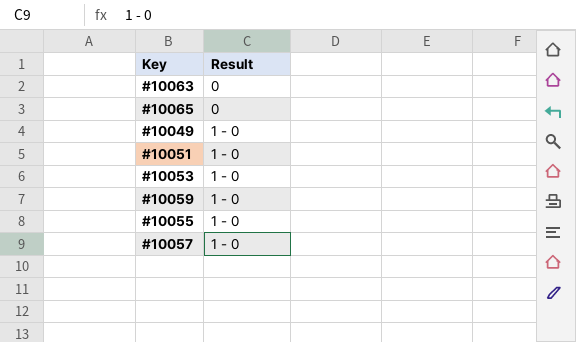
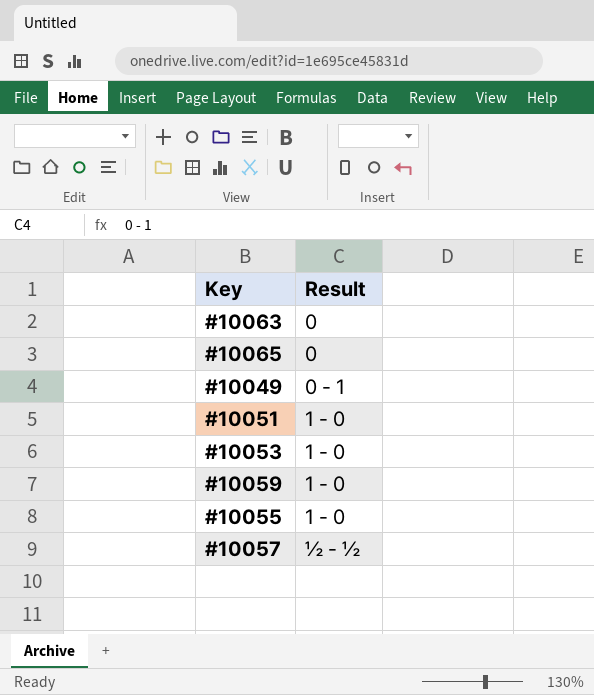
#10049 | Result: 1 - 0 -> 0 - 1
#10057 | Result: 1 - 0 -> ½ - ½

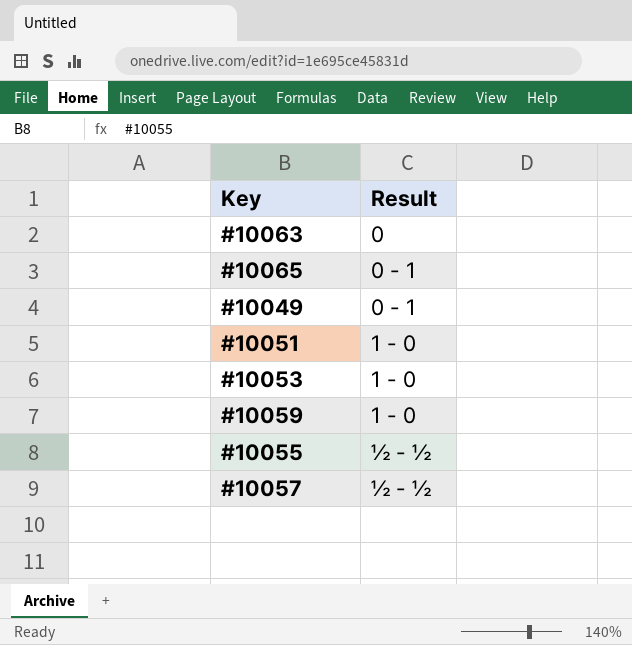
#10065 | Result: 0 -> 0 - 1
#10055 | Result: 1 - 0 -> ½ - ½

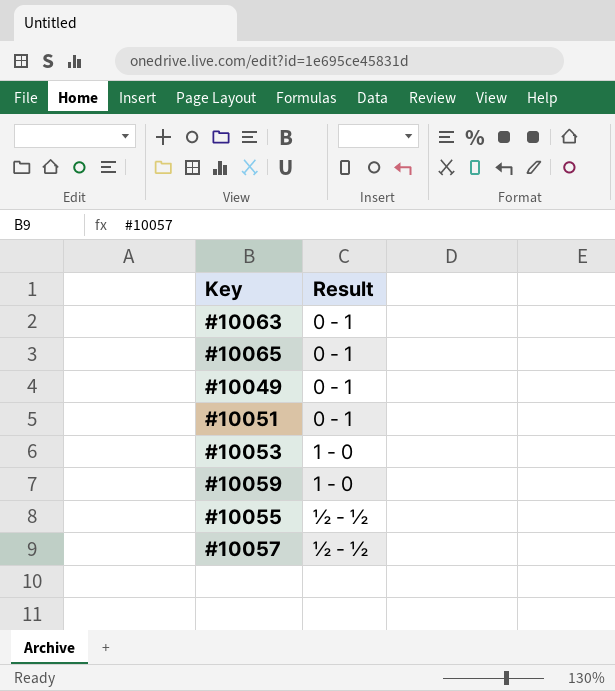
#10063 | Result: 0 -> 0 - 1
#10051 | Result: 1 - 0 -> 0 - 1

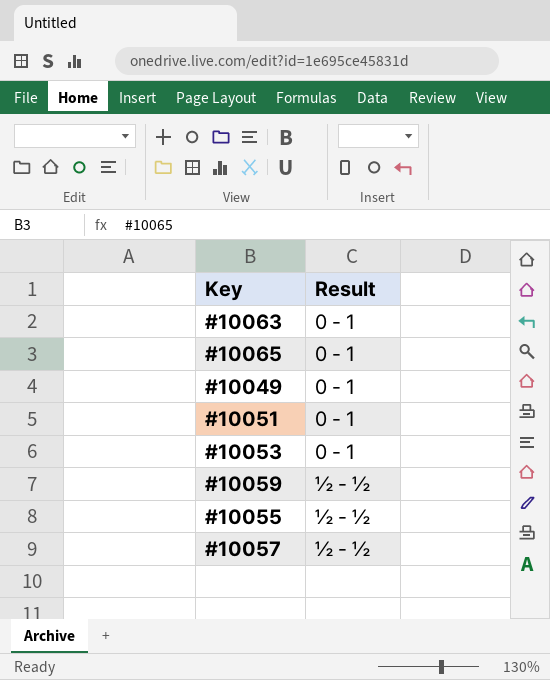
#10053 | Result: 1 - 0 -> 0 - 1
#10059 | Result: 1 - 0 -> ½ - ½

